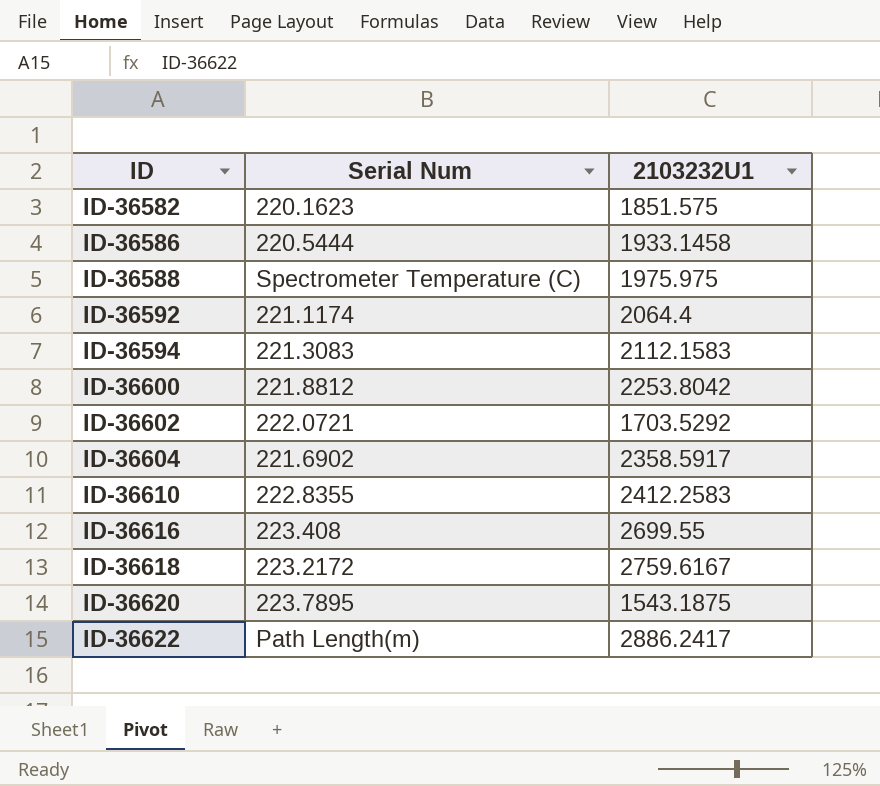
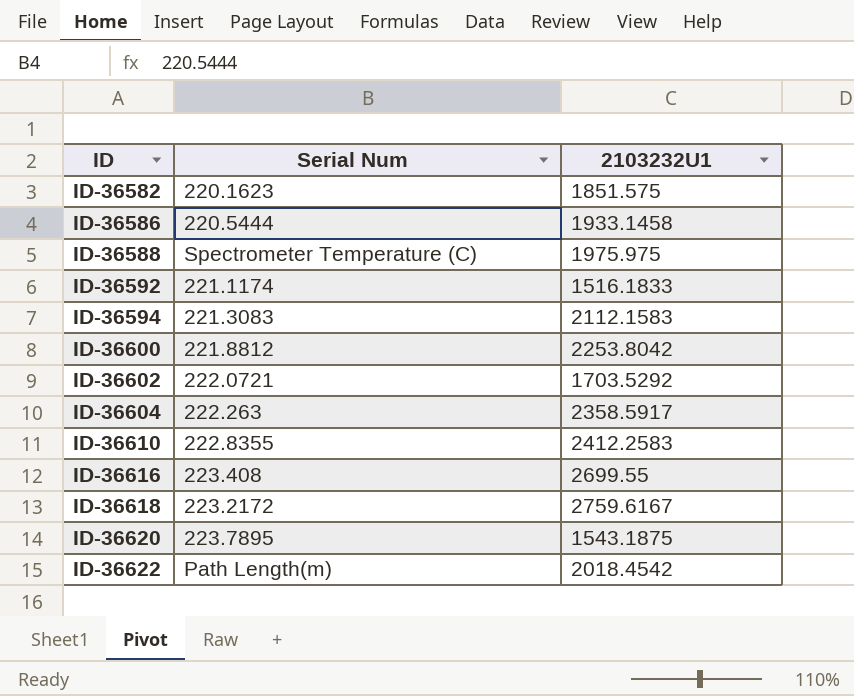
ID-36592 | 2103232U1: 2064.4 -> 1516.1833
ID-36604 | Serial Num: 221.6902 -> 222.263
ID-36622 | 2103232U1: 2886.2417 -> 2018.4542

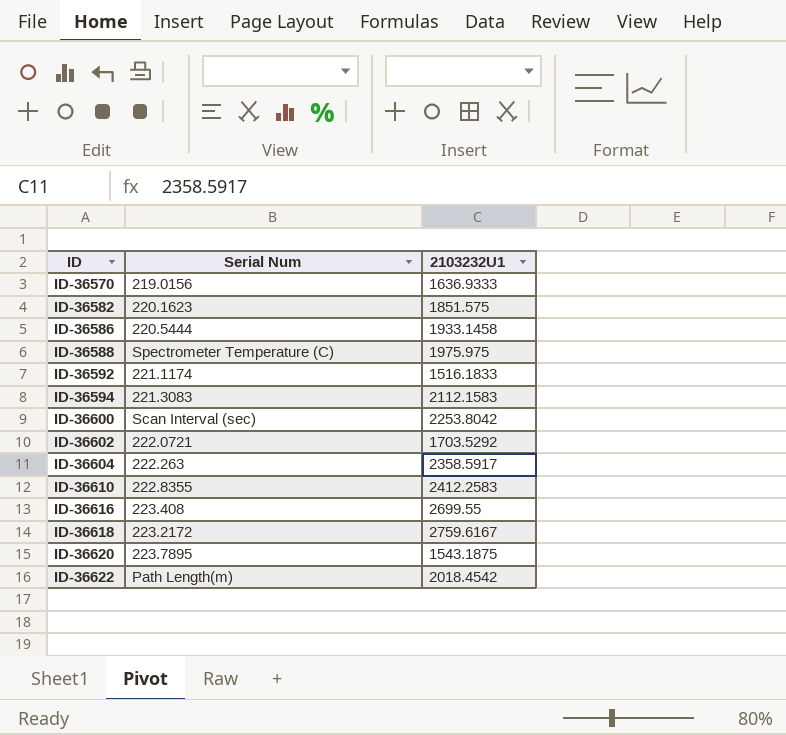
row ID-36570: none -> 219.0156 | 1636.9333
ID-36600 | Serial Num: 221.8812 -> Scan Interval (sec)

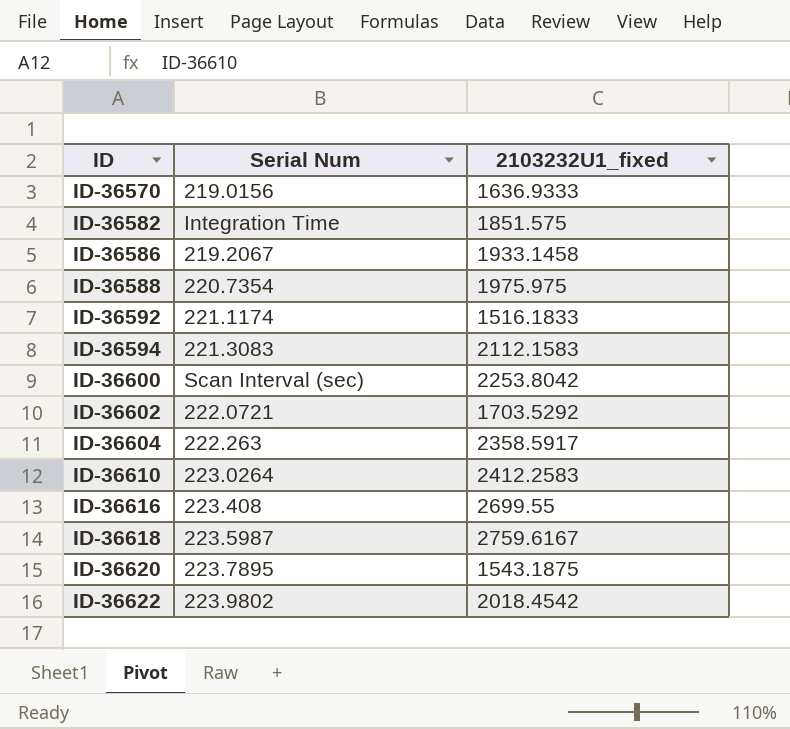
column name: 2103232U1 -> 2103232U1_fixed
ID-36582 | Serial Num: 220.1623 -> Integration Time
ID-36586 | Serial Num: 220.5444 -> 219.2067
ID-36588 | Serial Num: Spectrometer Temperature (C) -> 220.7354
ID-36610 | Serial Num: 222.8355 -> 223.0264
ID-36618 | Serial Num: 223.2172 -> 223.5987
ID-36622 | Serial Num: Path Length(m) -> 223.9802

